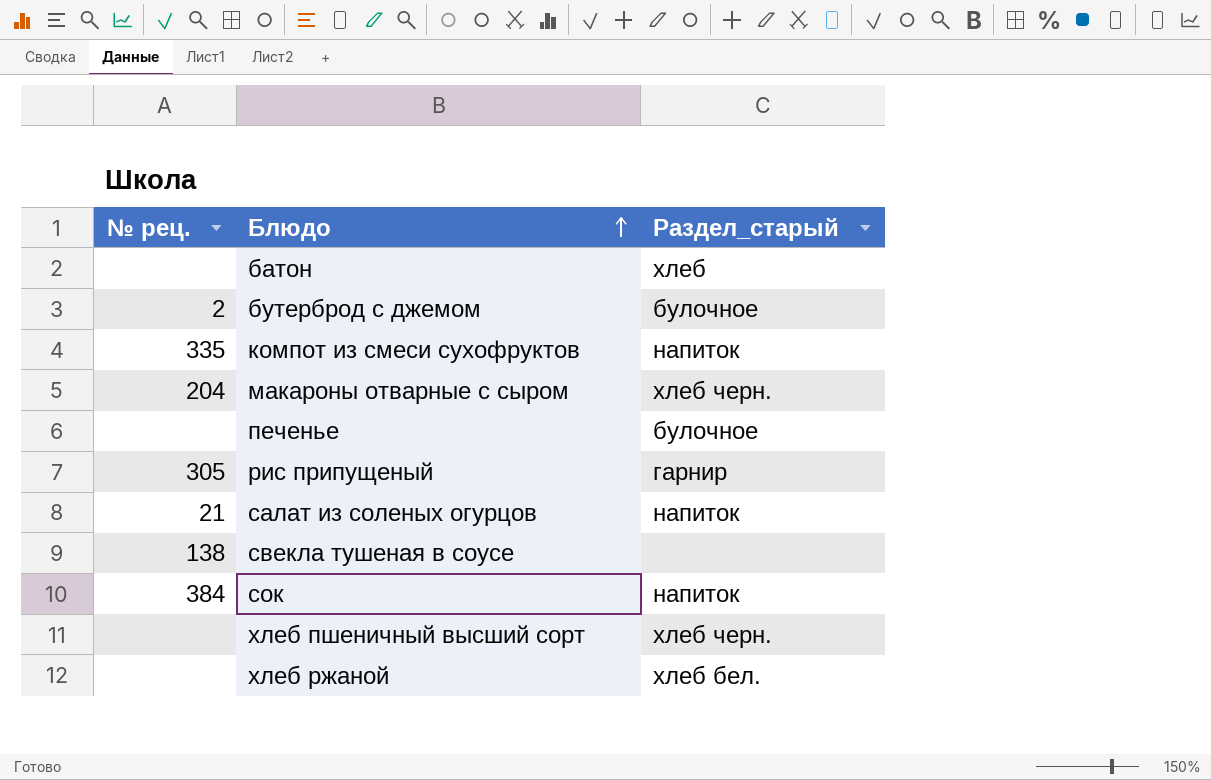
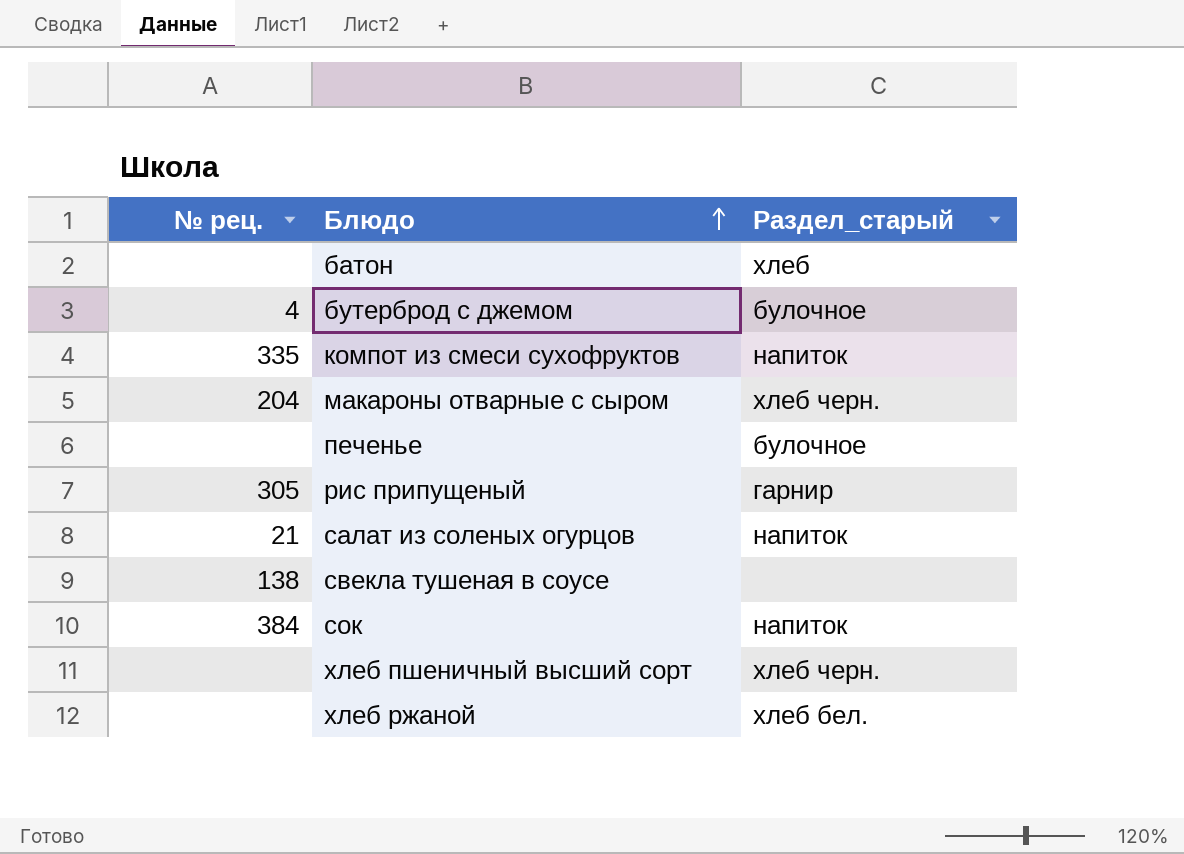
бутерброд с джемом | № рец.: 2 -> 4

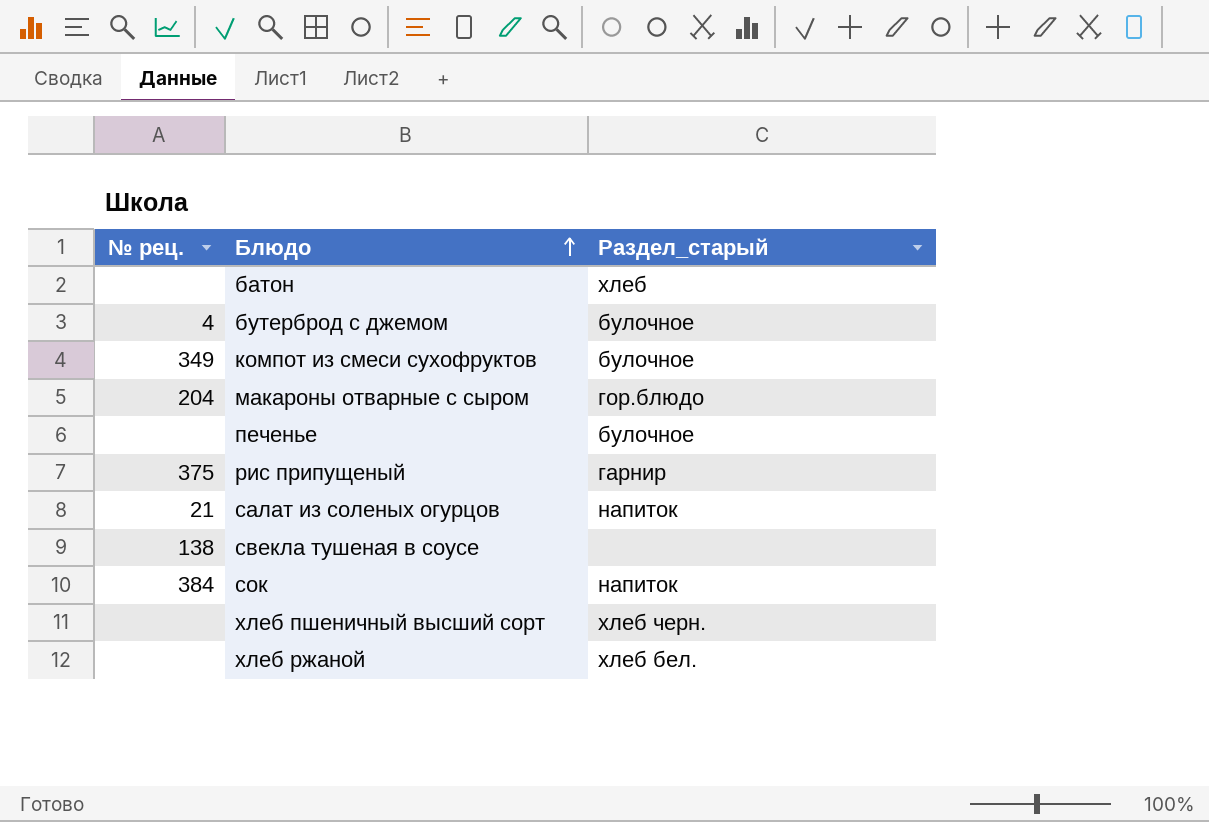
компот из смеси сухофруктов | № рец.: 335 -> 349
компот из смеси сухофруктов | Раздел_старый: напиток -> булочное
макароны отварные с сыром | Раздел_старый: хлеб черн. -> гор.блюдо
рис припущеный | № рец.: 305 -> 375

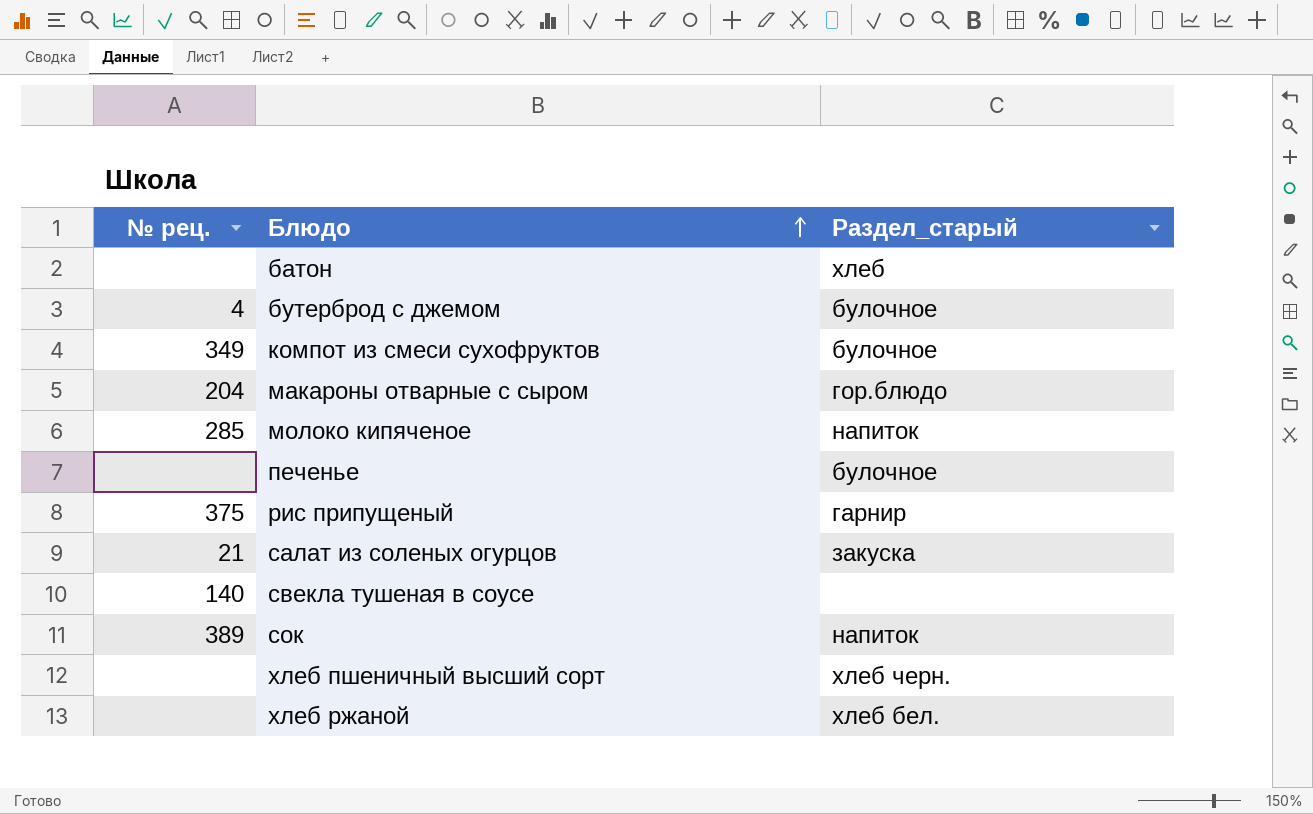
row молоко кипяченое: none -> 285 | напиток
салат из соленых огурцов | Раздел_старый: напиток -> закуска
свекла тушеная в соусе | № рец.: 138 -> 140
сок | № рец.: 384 -> 389

